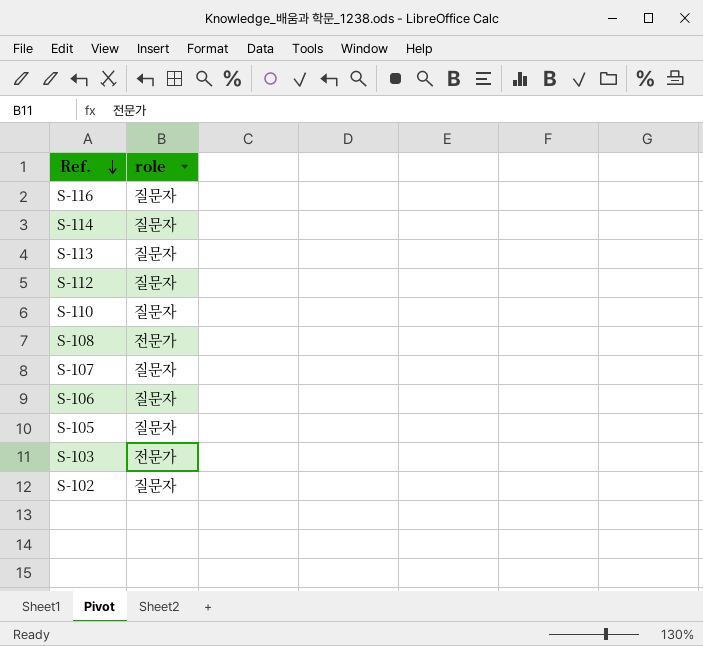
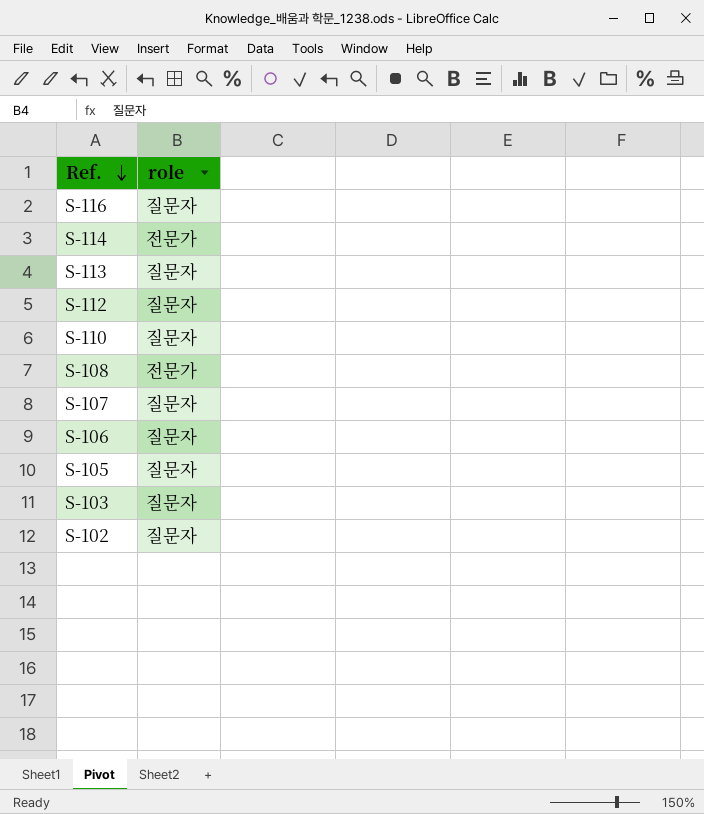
S-114 | role: 질문자 -> 전문가
S-103 | role: 전문가 -> 질문자

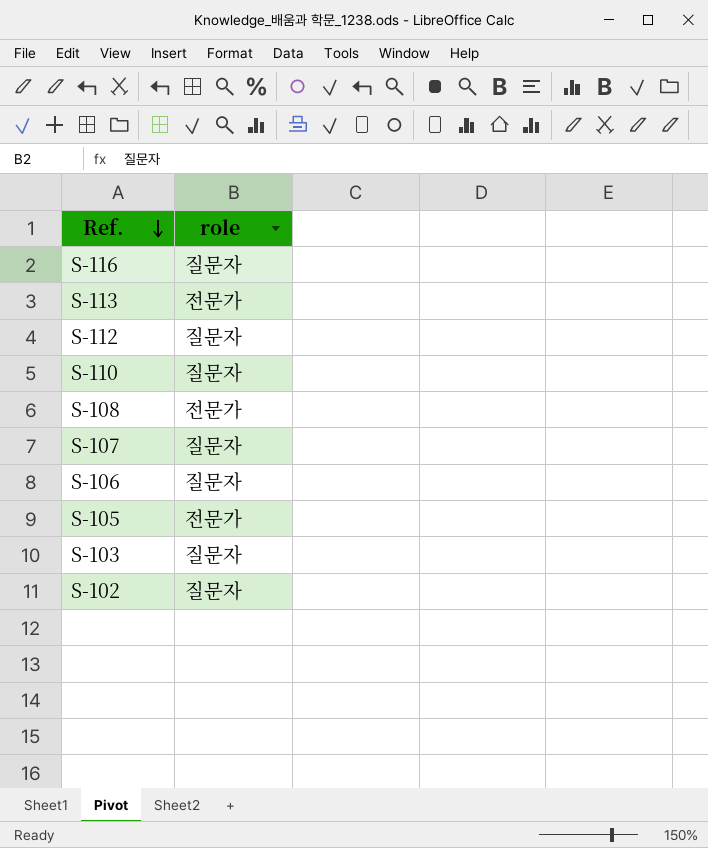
row S-114: 전문가 -> none
S-113 | role: 질문자 -> 전문가
S-105 | role: 질문자 -> 전문가

